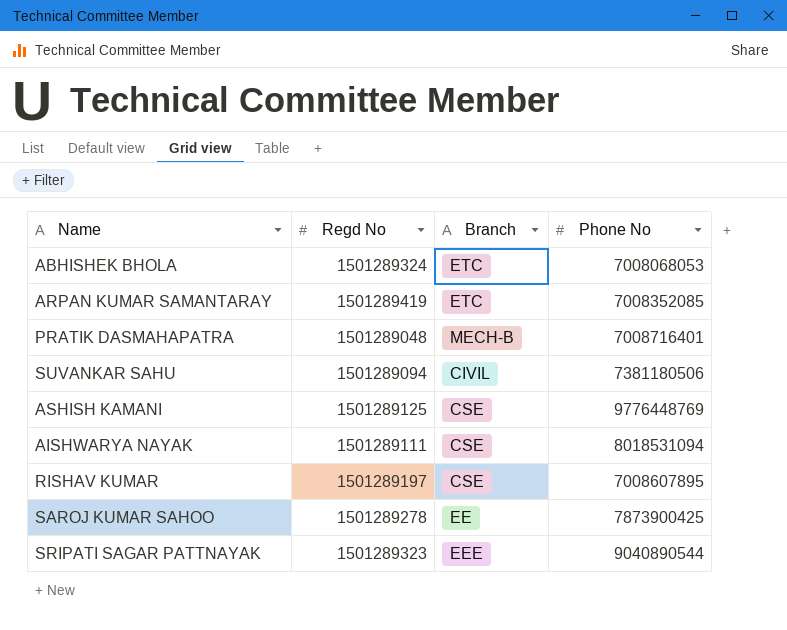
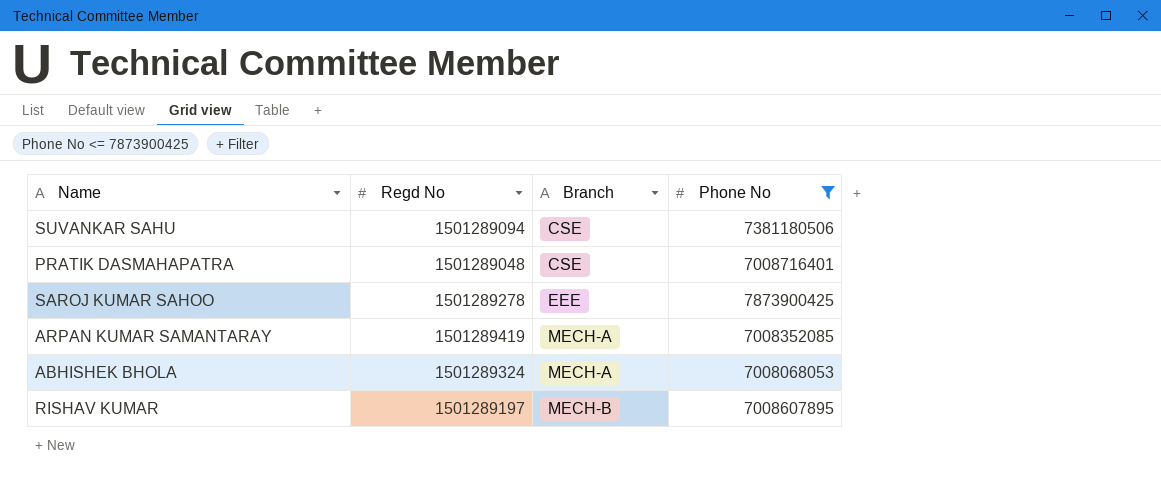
filter: none -> Phone No <= 7873900425
row order: none -> Branch ascending
SUVANKAR SAHU | Branch: CIVIL -> CSE
PRATIK DASMAHAPATRA | Branch: MECH-B -> CSE
SAROJ KUMAR SAHOO | Branch: EE -> EEE
ARPAN KUMAR SAMANTARAY | Branch: ETC -> MECH-A
ABHISHEK BHOLA | Branch: ETC -> MECH-A
RISHAV KUMAR | Branch: CSE -> MECH-B

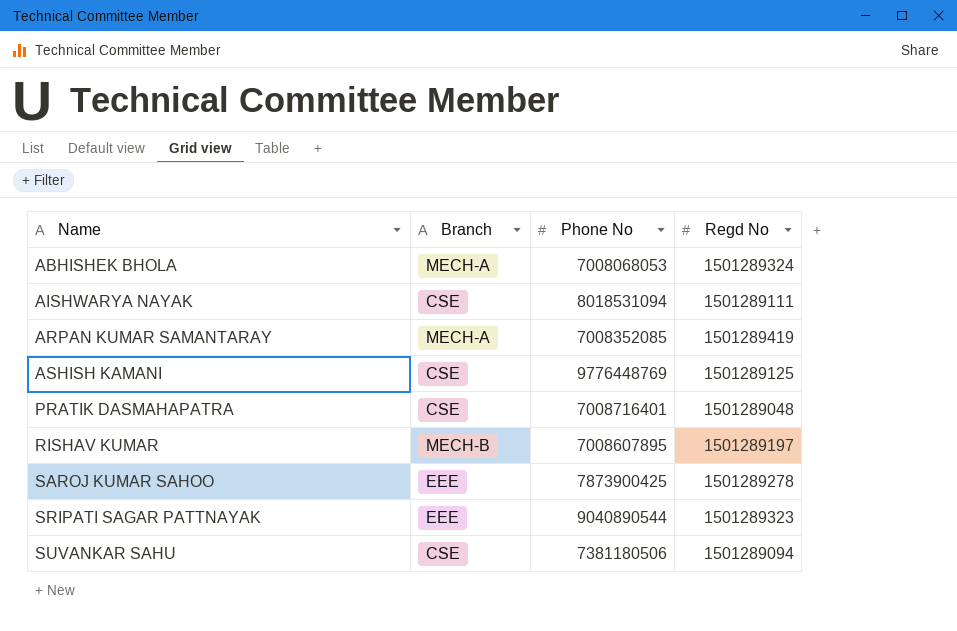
filter: Phone No <= 7873900425 -> none
row order: Branch ascending -> Name ascending
column Regd No | position: 2 -> 4

